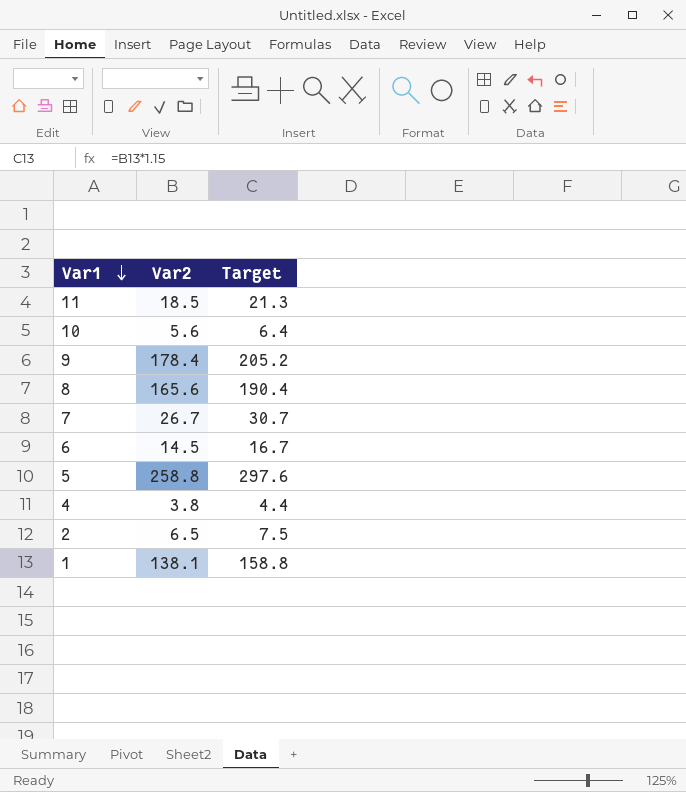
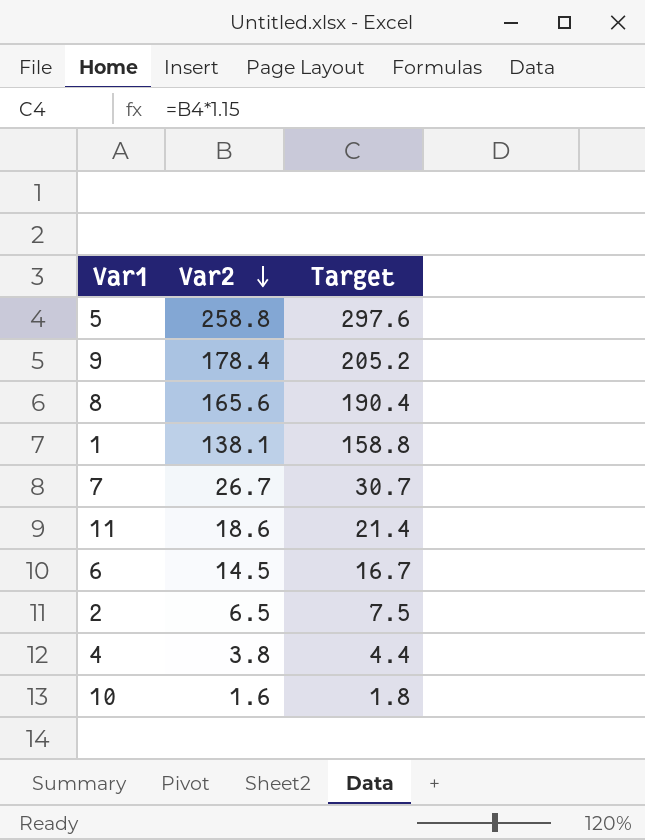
row order: Var1 descending -> Var2 descending
11 | Var2: 18.5 -> 18.6
11 | Target: 21.3 -> 21.4
10 | Var2: 5.6 -> 1.6
10 | Target: 6.4 -> 1.8

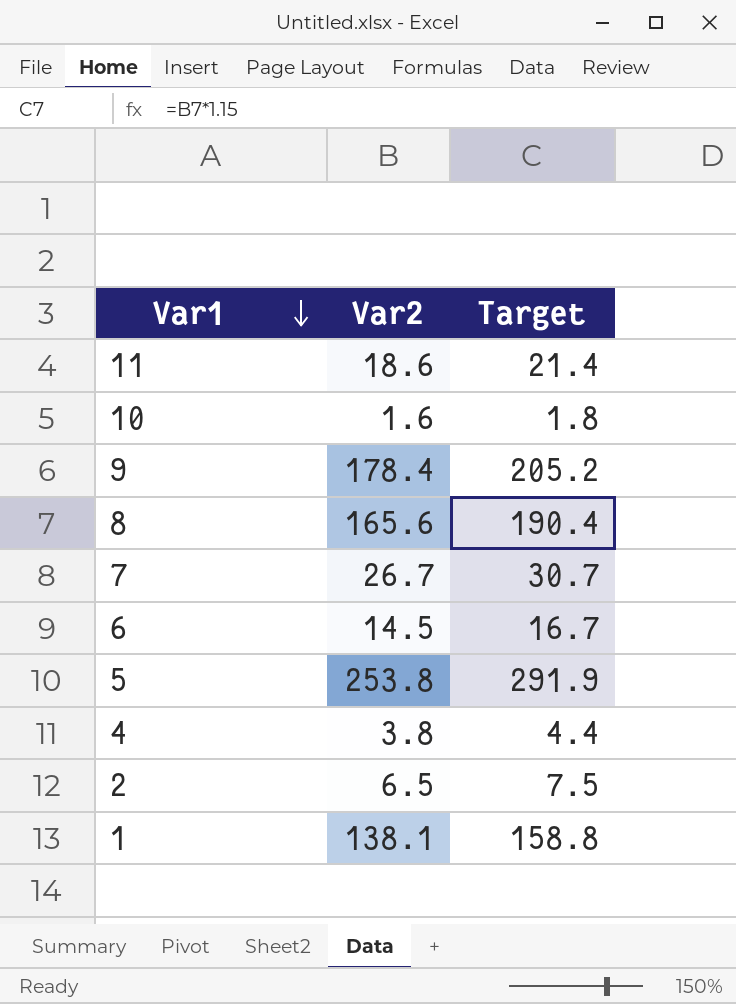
row order: Var2 descending -> Var1 descending
5 | Var2: 258.8 -> 253.8
5 | Target: 297.6 -> 291.9

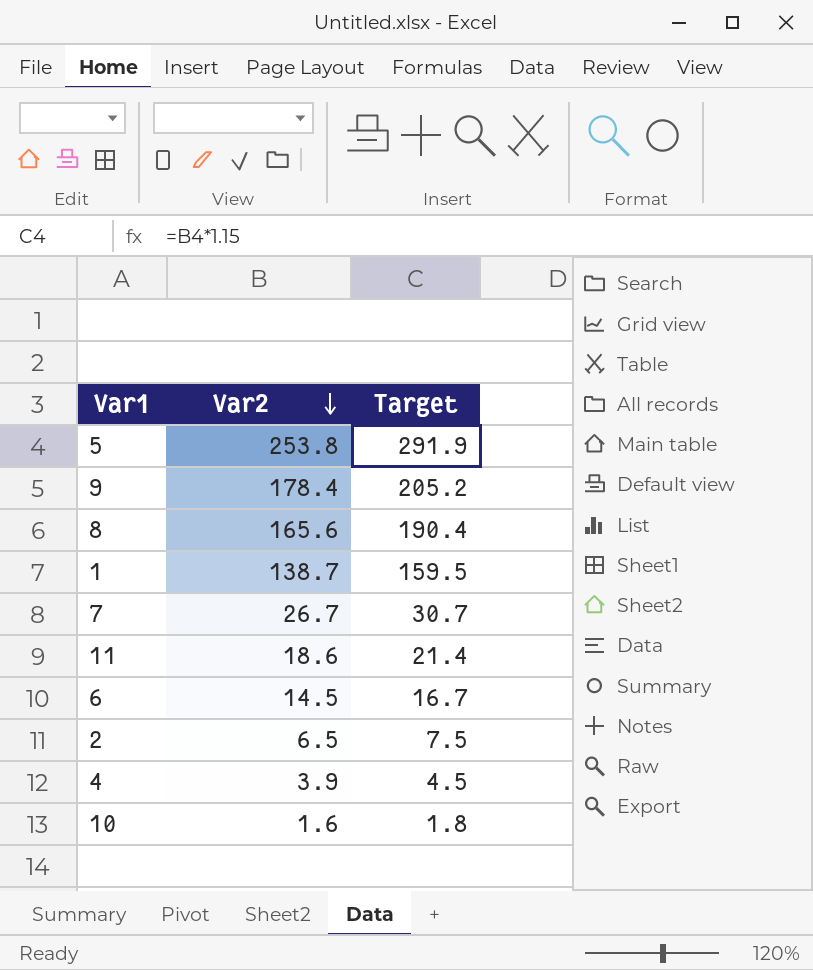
row order: Var1 descending -> Var2 descending
1 | Var2: 138.1 -> 138.7
1 | Target: 158.8 -> 159.5
4 | Var2: 3.8 -> 3.9
4 | Target: 4.4 -> 4.5

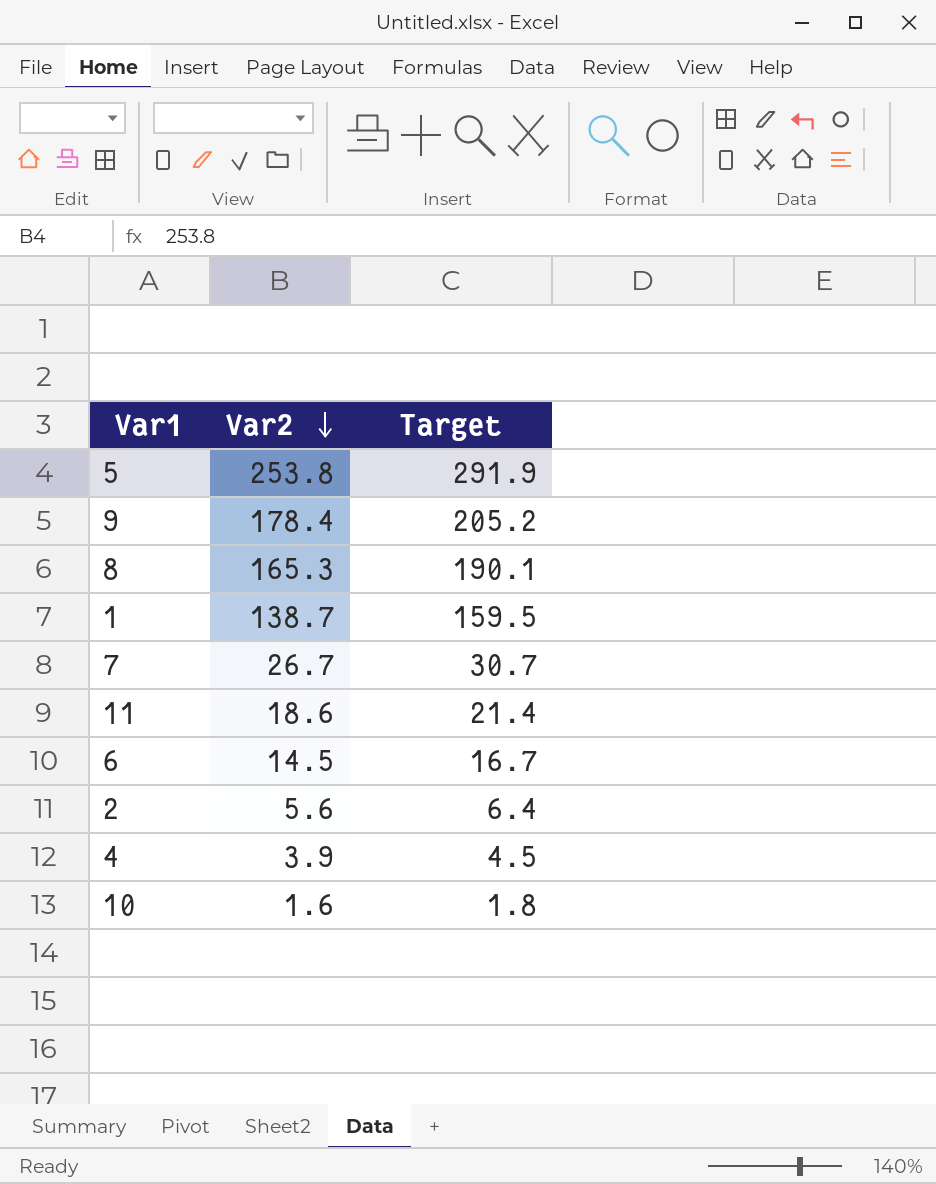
8 | Var2: 165.6 -> 165.3
8 | Target: 190.4 -> 190.1
2 | Var2: 6.5 -> 5.6
2 | Target: 7.5 -> 6.4

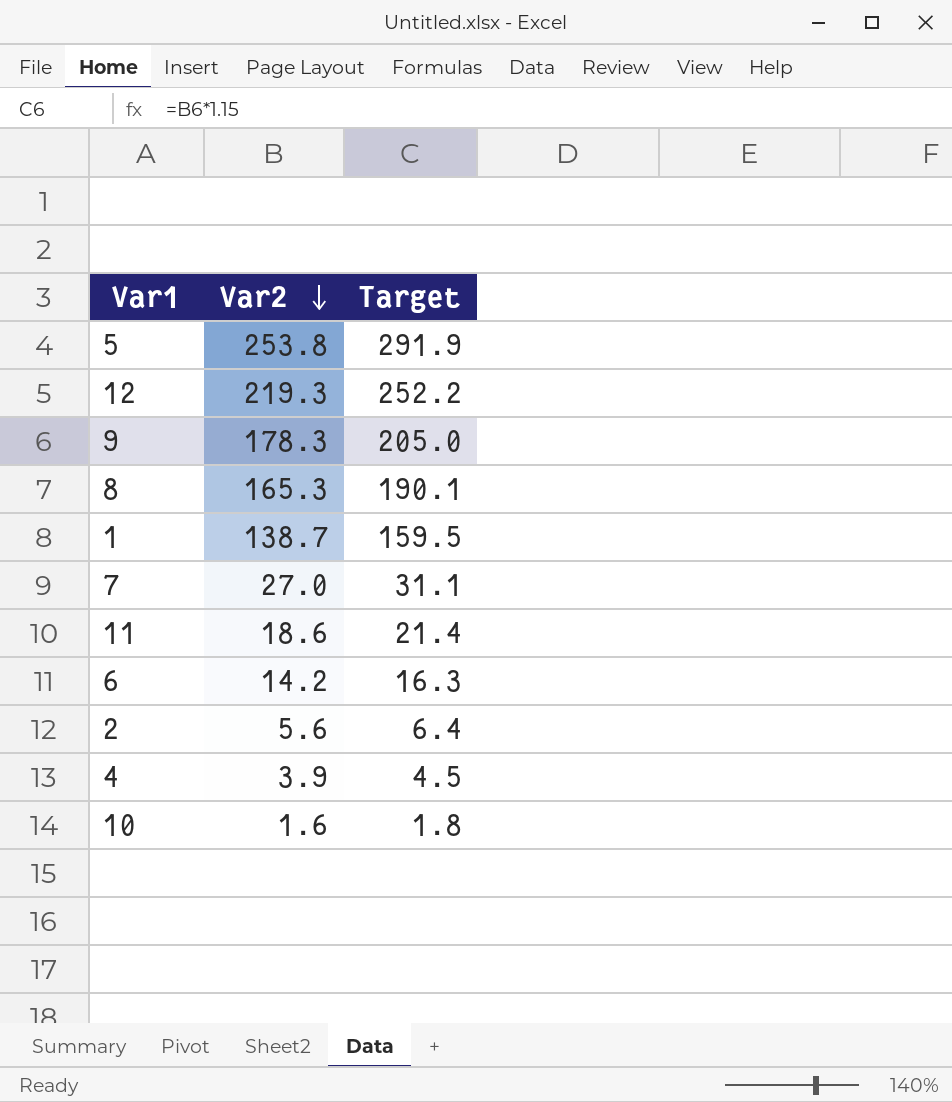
row 12: none -> 219.3 | 252.2
9 | Var2: 178.4 -> 178.3
9 | Target: 205.2 -> 205.0
7 | Var2: 26.7 -> 27.0
7 | Target: 30.7 -> 31.1
6 | Var2: 14.5 -> 14.2
6 | Target: 16.7 -> 16.3

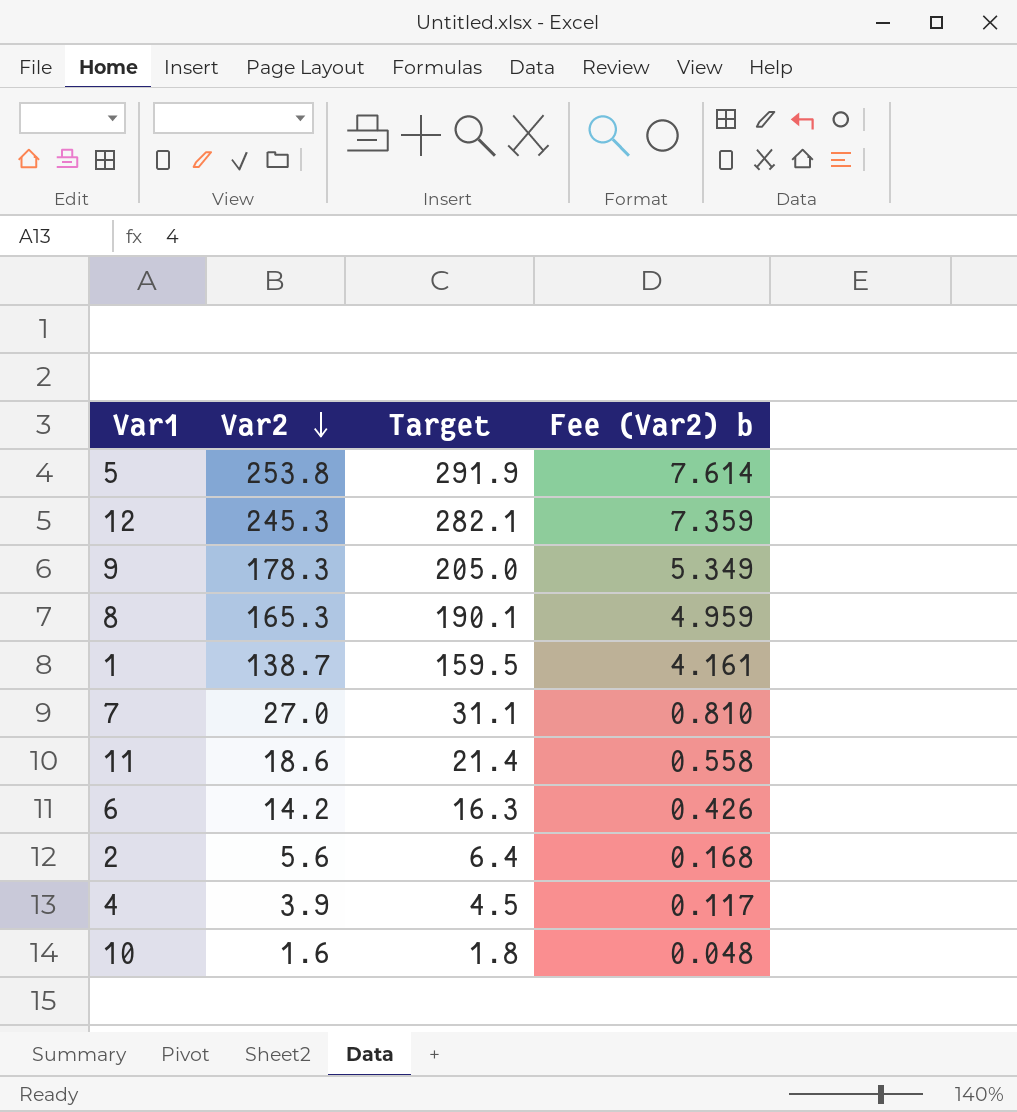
column Fee (Var2) b | formula: none -> [Var2] * 0.03
12 | Var2: 219.3 -> 245.3
12 | Target: 252.2 -> 282.1

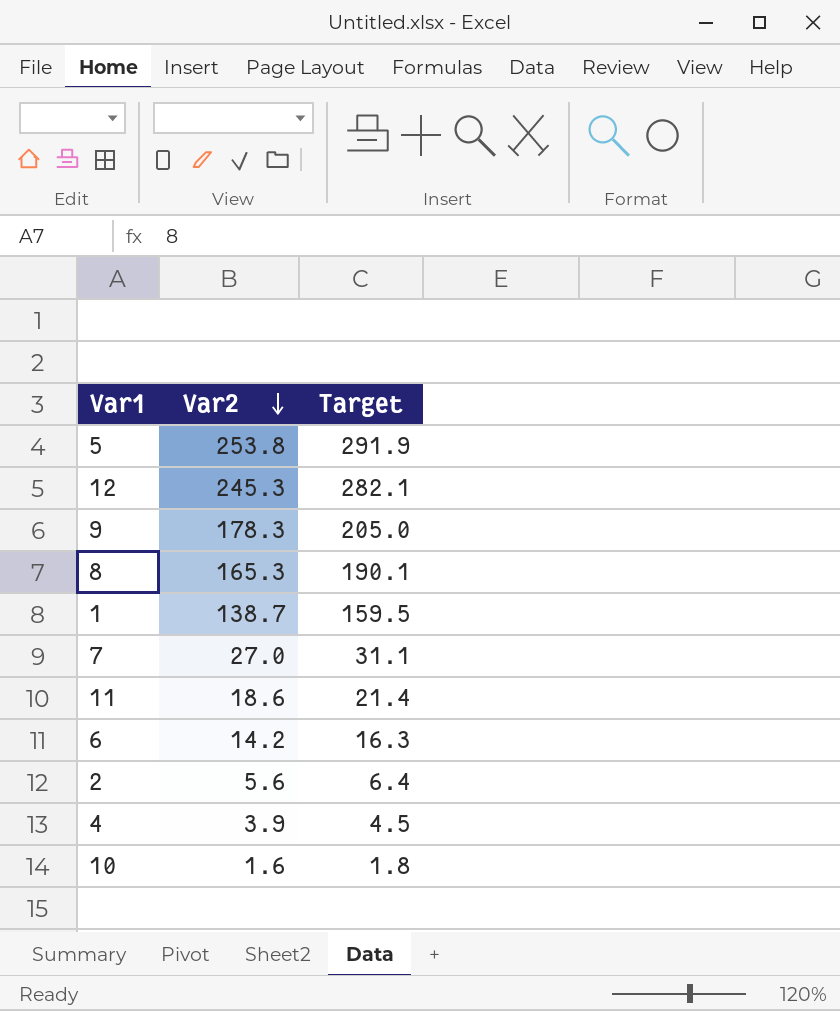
column Fee (Var2) b | formula: [Var2] * 0.03 -> none

